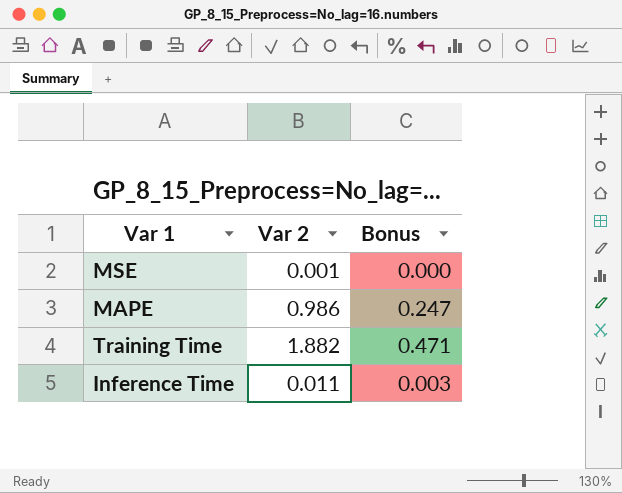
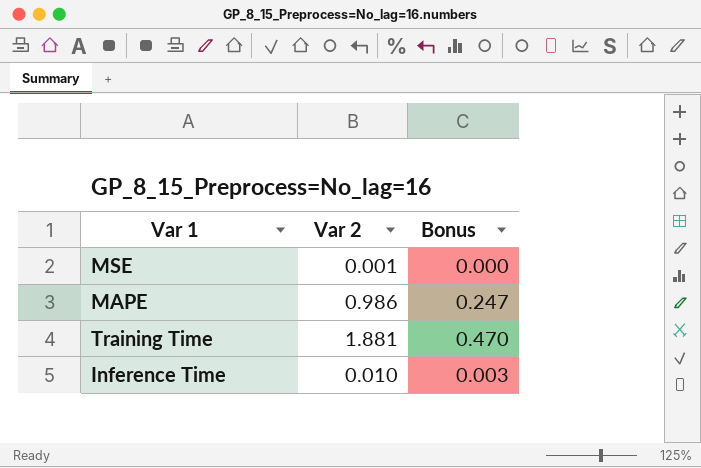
Training Time | Var 2: 1.882 -> 1.881
Training Time | Bonus: 0.471 -> 0.470
Inference Time | Var 2: 0.011 -> 0.010

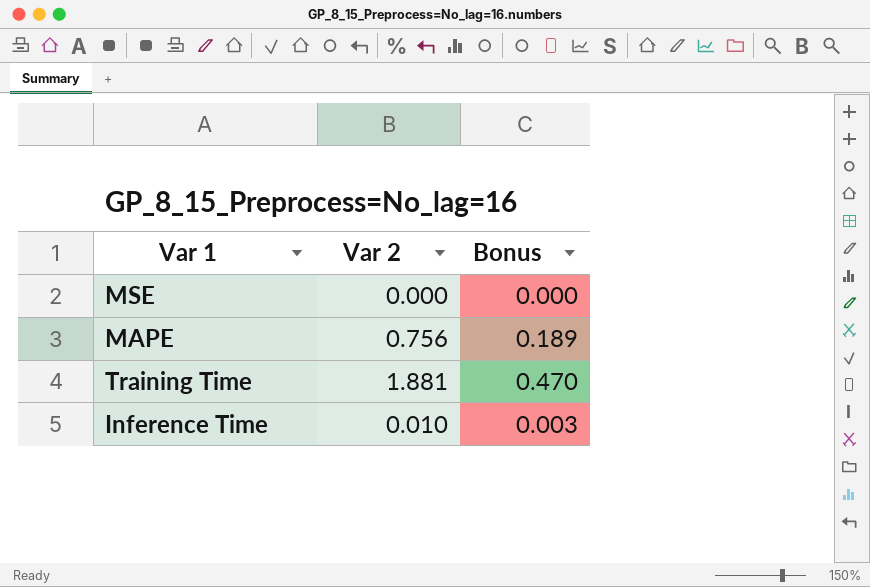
MSE | Var 2: 0.001 -> 0.000
MAPE | Var 2: 0.986 -> 0.756
MAPE | Bonus: 0.247 -> 0.189

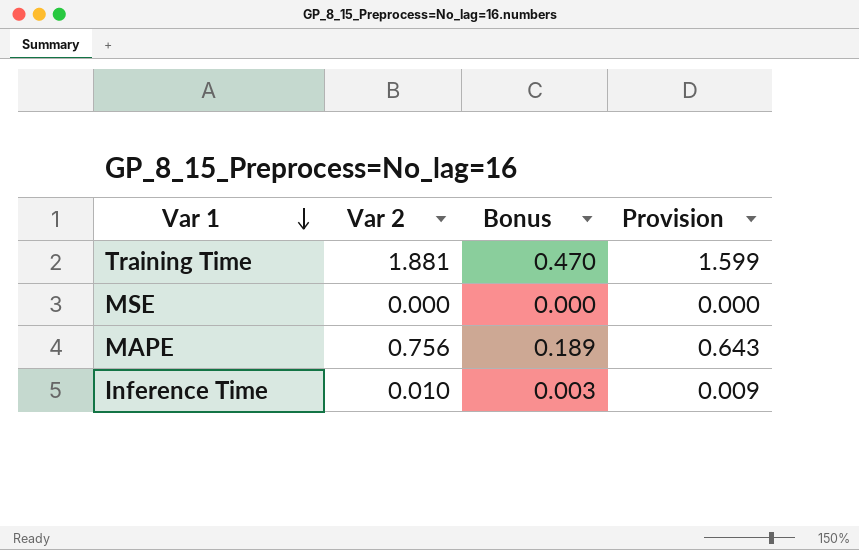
row order: none -> Var 1 descending
column Provision | formula: none -> [Var 2] * 0.85

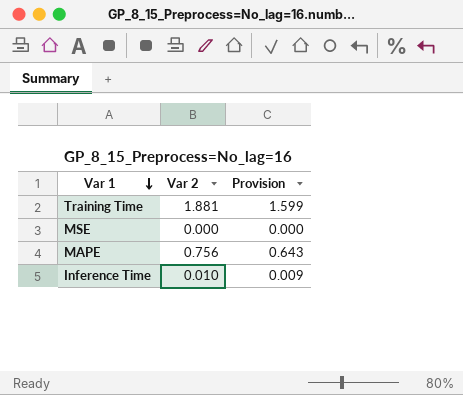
column Bonus | formula: [Var 2] * 0.25 -> none

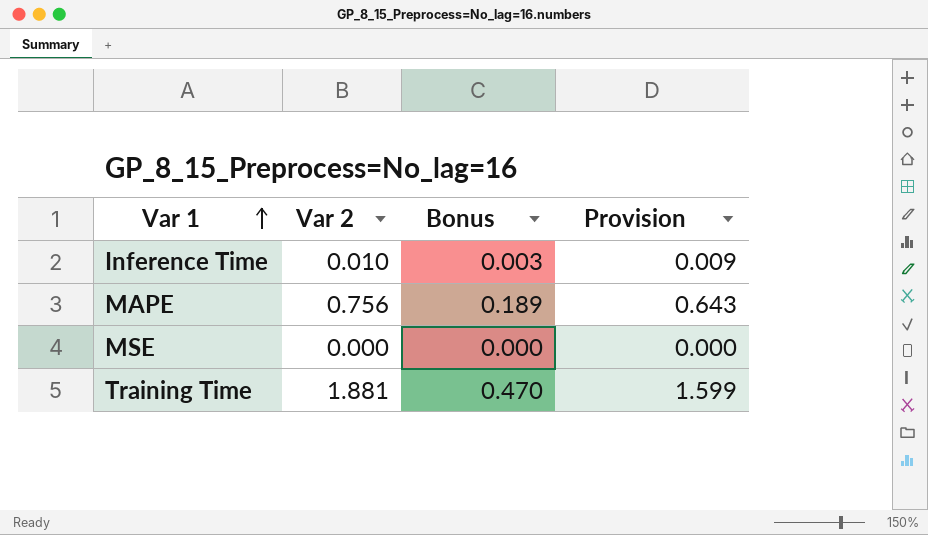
row order: Var 1 descending -> Var 1 ascending
column Bonus | formula: none -> [Var 2] * 0.25

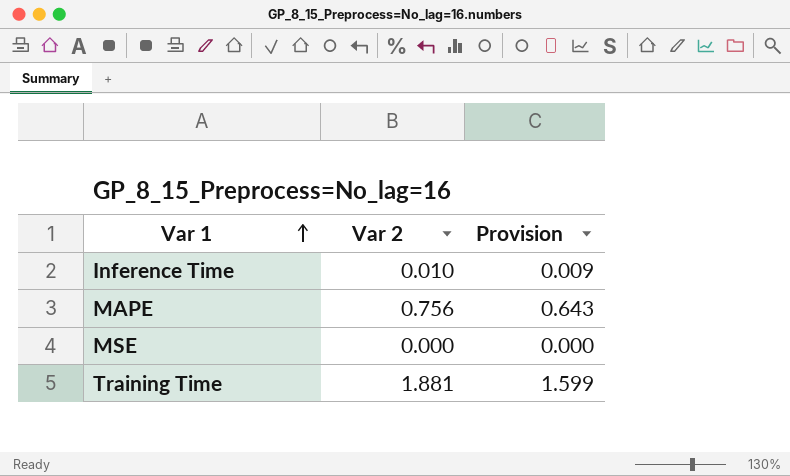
column Bonus | formula: [Var 2] * 0.25 -> none

